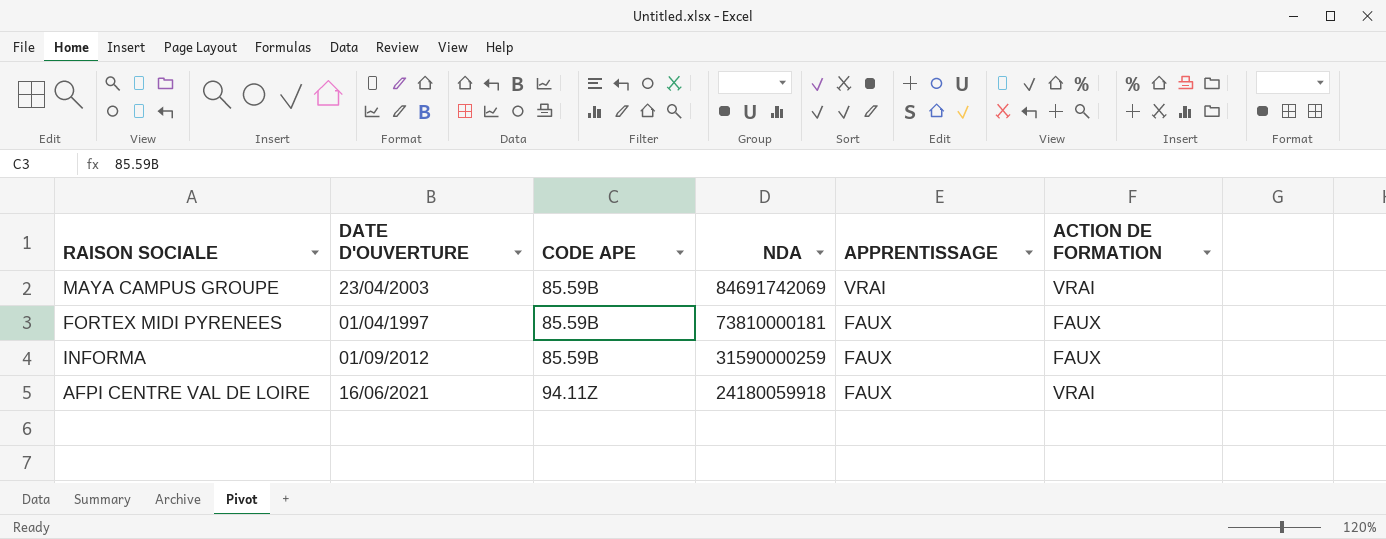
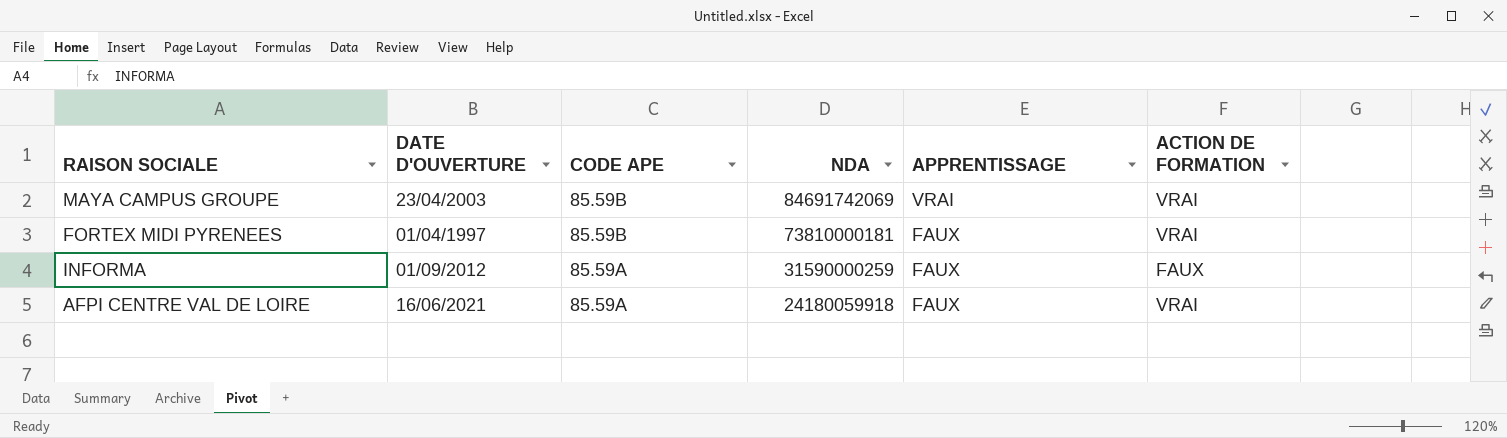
FORTEX MIDI PYRENEES | ACTION DE FORMATION: FAUX -> VRAI
INFORMA | CODE APE: 85.59B -> 85.59A
AFPI CENTRE VAL DE LOIRE | CODE APE: 94.11Z -> 85.59A

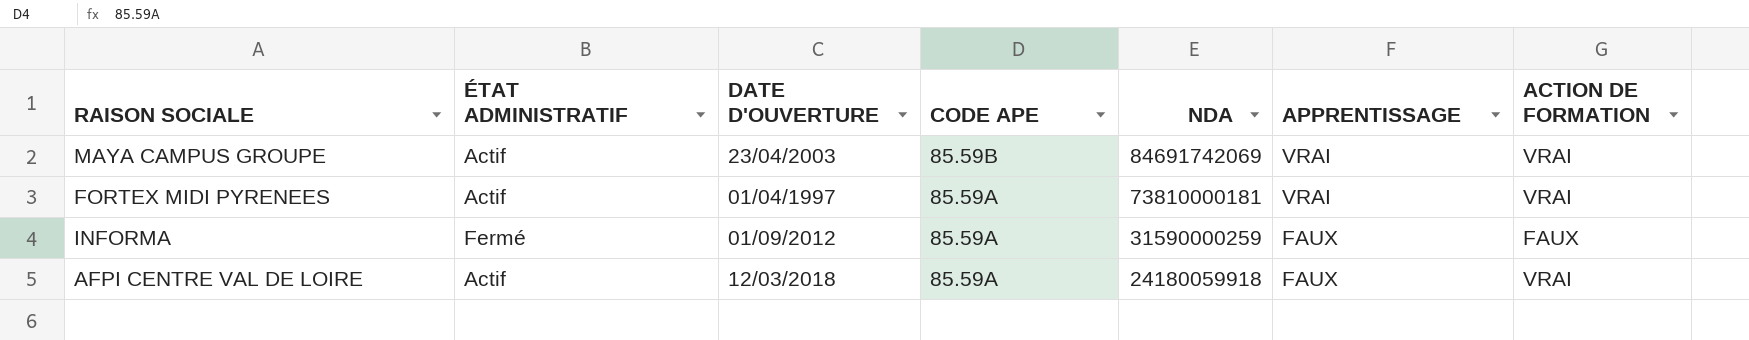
column ÉTAT ADMINISTRATIF | position: none -> 2
FORTEX MIDI PYRENEES | CODE APE: 85.59B -> 85.59A
FORTEX MIDI PYRENEES | APPRENTISSAGE: FAUX -> VRAI
AFPI CENTRE VAL DE LOIRE | DATE D'OUVERTURE: 16/06/2021 -> 12/03/2018

